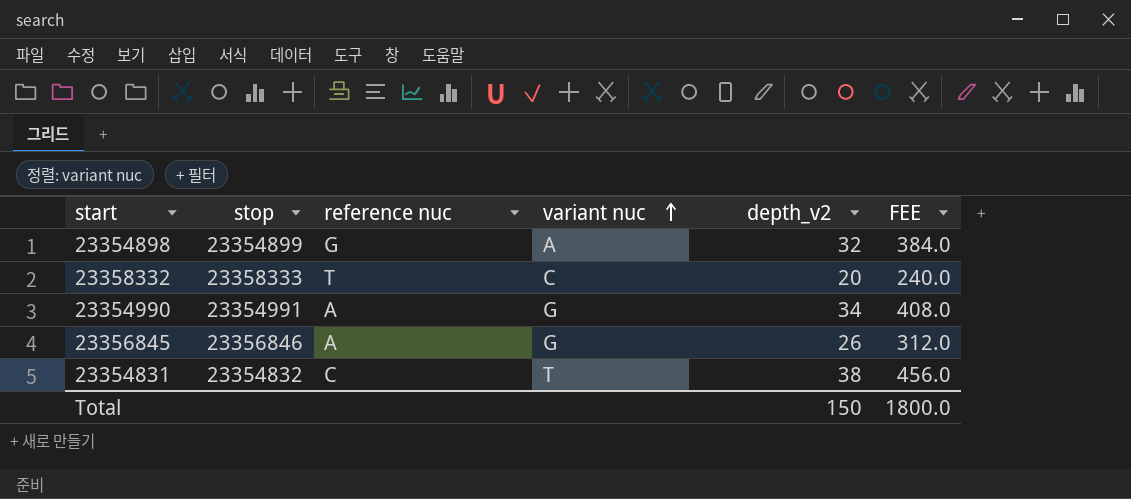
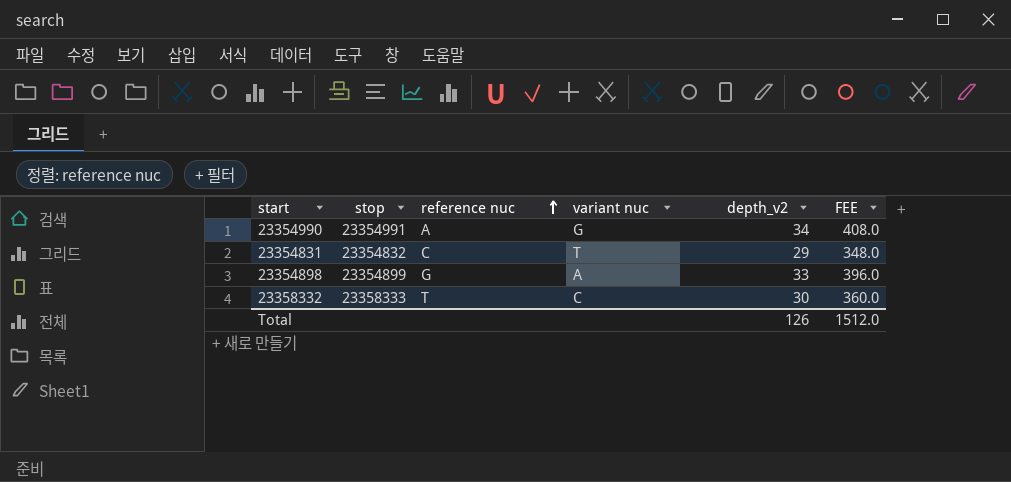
row order: variant nuc ascending -> reference nuc ascending
row 23356845: 23356846 | A | G | 26 | 312.0 -> none
23354831 | depth_v2: 38 -> 29
23354831 | FEE: 456.0 -> 348.0
23354898 | depth_v2: 32 -> 33
23354898 | FEE: 384.0 -> 396.0
23358332 | depth_v2: 20 -> 30
23358332 | FEE: 240.0 -> 360.0
Total | depth_v2: 150 -> 126
Total | FEE: 1800.0 -> 1512.0

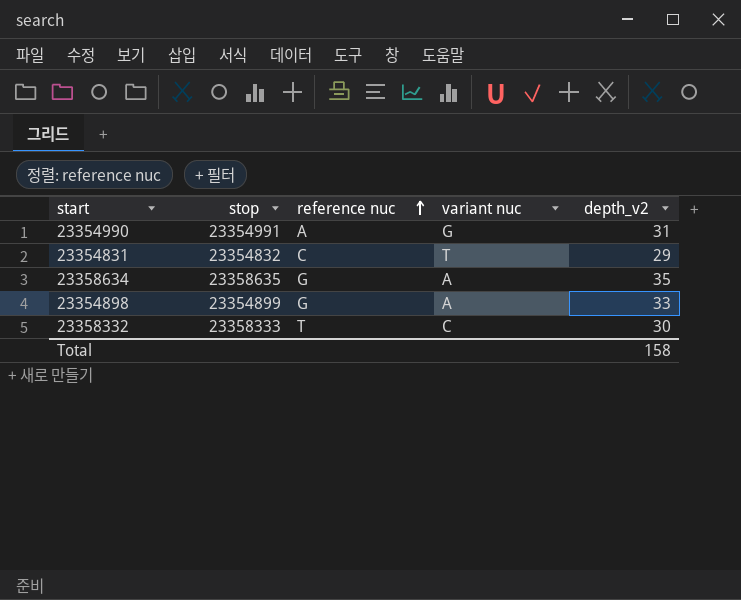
column FEE | formula: [depth_v2] * 12 -> none
23354990 | depth_v2: 34 -> 31
row 23358634: none -> 23358635 | G | A | 35
Total | depth_v2: 126 -> 158

